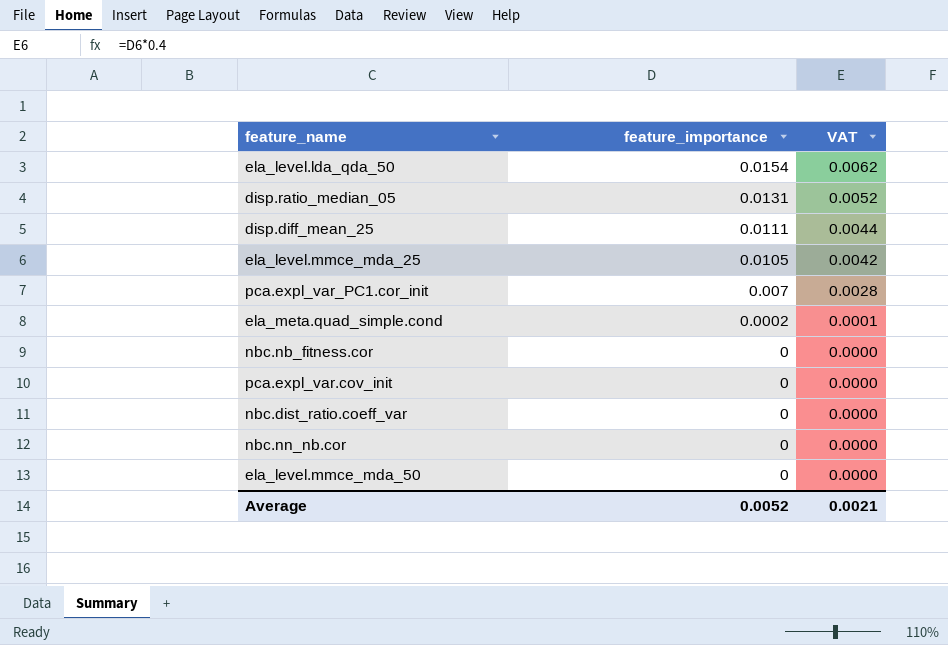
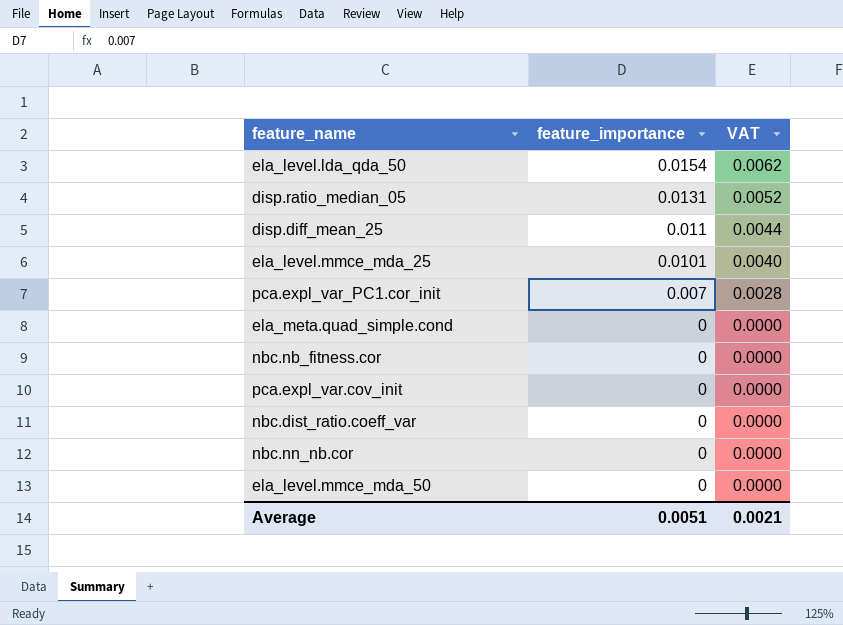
disp.diff_mean_25 | feature_importance: 0.0111 -> 0.011
ela_level.mmce_mda_25 | feature_importance: 0.0105 -> 0.0101
ela_level.mmce_mda_25 | VAT: 0.0042 -> 0.0040
ela_meta.quad_simple.cond | feature_importance: 0.0002 -> 0
ela_meta.quad_simple.cond | VAT: 0.0001 -> 0.0000
Average | feature_importance: 0.0052 -> 0.0051

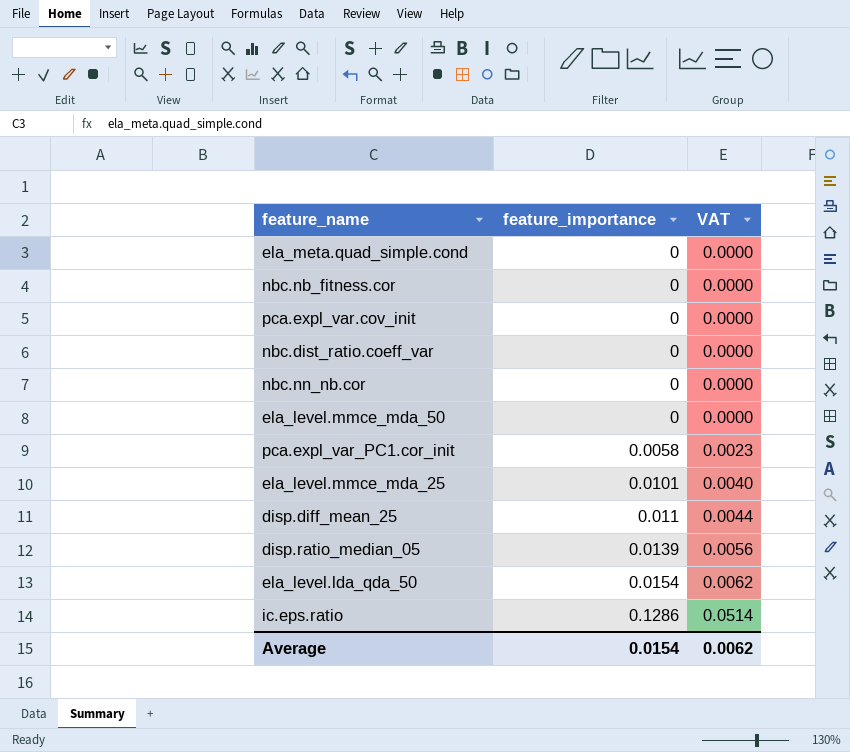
row order: feature_importance descending -> feature_importance ascending
pca.expl_var_PC1.cor_init | feature_importance: 0.007 -> 0.0058
pca.expl_var_PC1.cor_init | VAT: 0.0028 -> 0.0023
disp.ratio_median_05 | feature_importance: 0.0131 -> 0.0139
disp.ratio_median_05 | VAT: 0.0052 -> 0.0056
row ic.eps.ratio: none -> 0.1286 | 0.0514
Average | feature_importance: 0.0051 -> 0.0154
Average | VAT: 0.0021 -> 0.0062

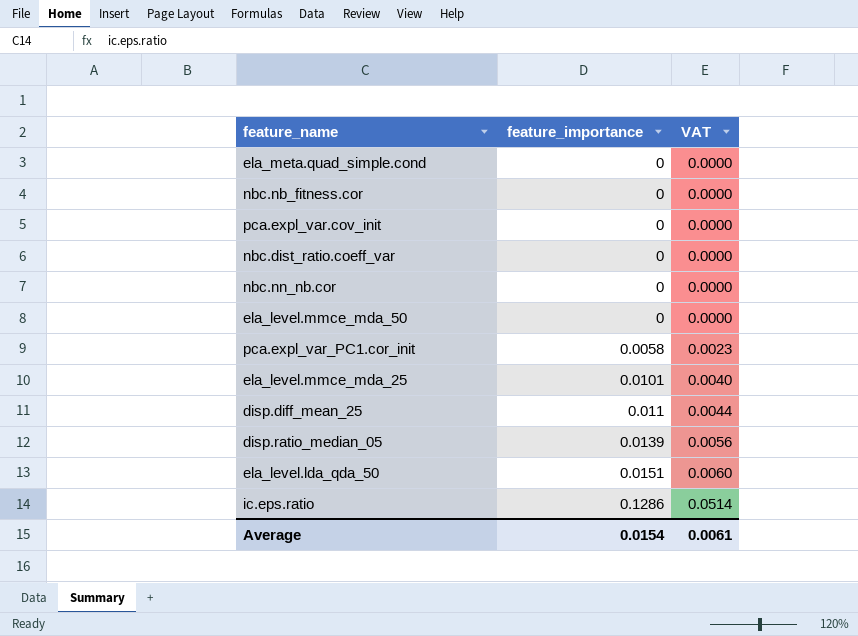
ela_level.lda_qda_50 | feature_importance: 0.0154 -> 0.0151
ela_level.lda_qda_50 | VAT: 0.0062 -> 0.0060
Average | VAT: 0.0062 -> 0.0061

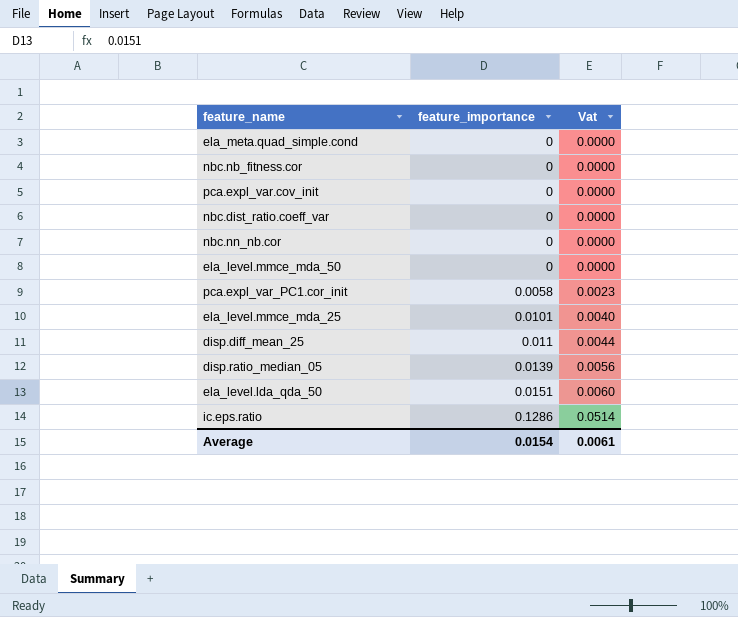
column name: VAT -> Vat

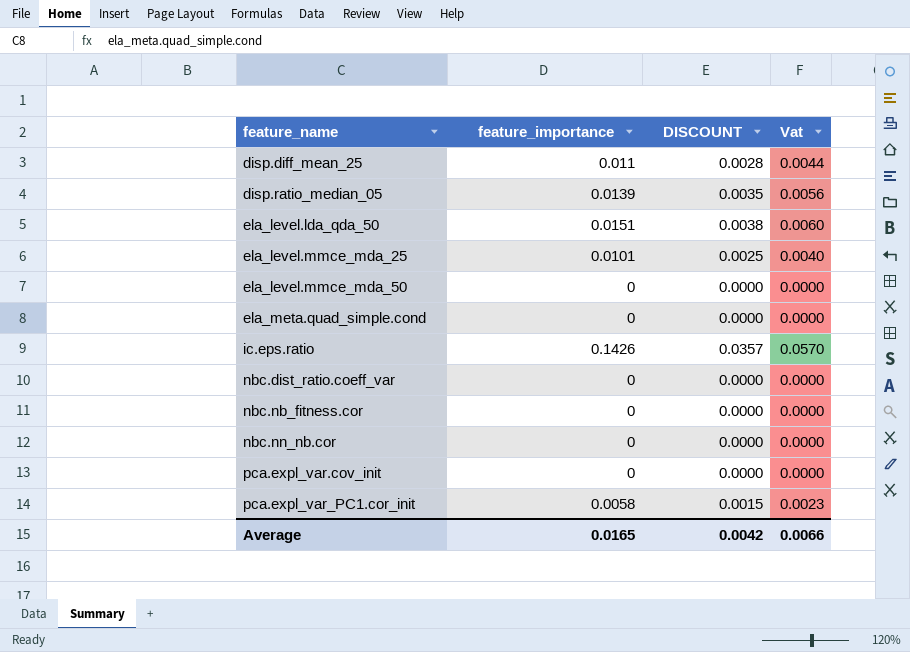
row order: feature_importance ascending -> feature_name ascending
column DISCOUNT | formula: none -> [feature_importance] * 0.25
ic.eps.ratio | feature_importance: 0.1286 -> 0.1426
ic.eps.ratio | Vat: 0.0514 -> 0.0570
Average | feature_importance: 0.0154 -> 0.0165
Average | Vat: 0.0061 -> 0.0066

